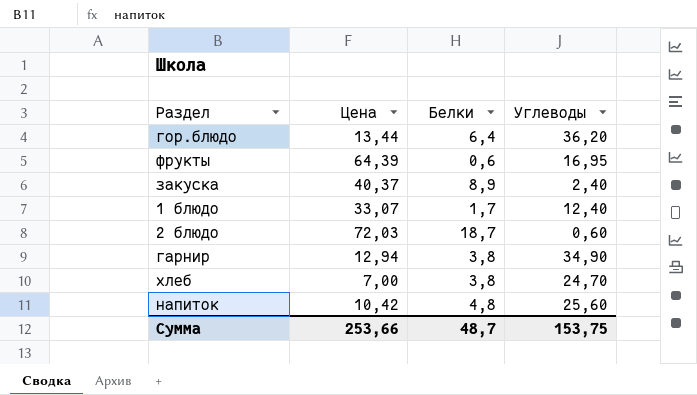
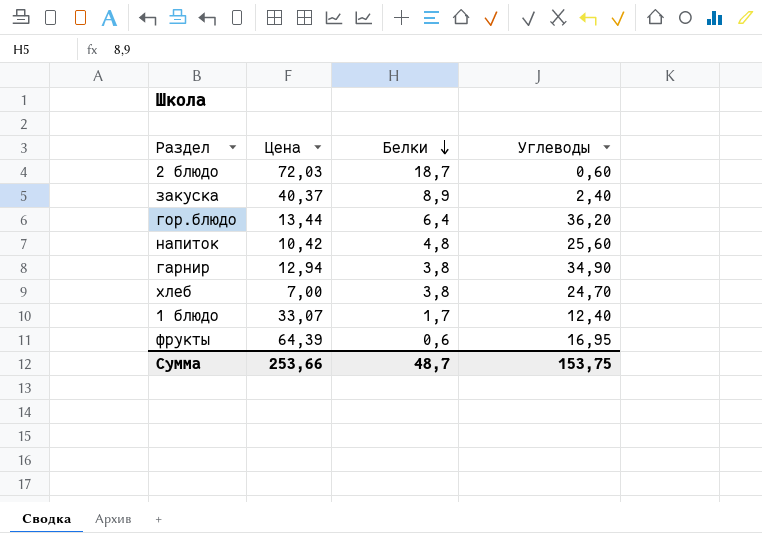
row order: none -> Белки descending

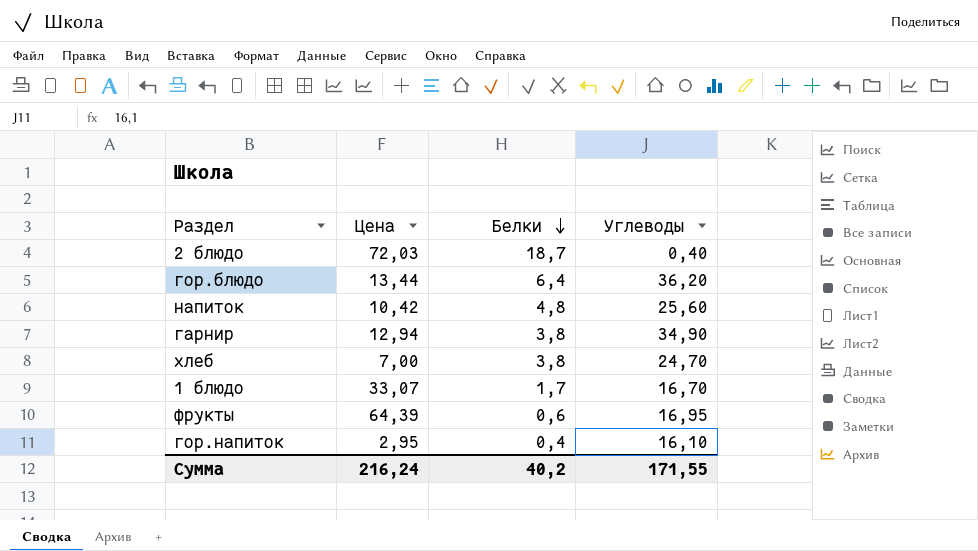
row закуска: 40,37 | 8,9 | 2,40 -> none
2 блюдо | Углеводы: 0,60 -> 0,40
1 блюдо | Углеводы: 12,40 -> 16,70
row гор.напиток: none -> 2,95 | 0,4 | 16,10
Сумма | Цена: 253,66 -> 216,24
Сумма | Белки: 48,7 -> 40,2
Сумма | Углеводы: 153,75 -> 171,55

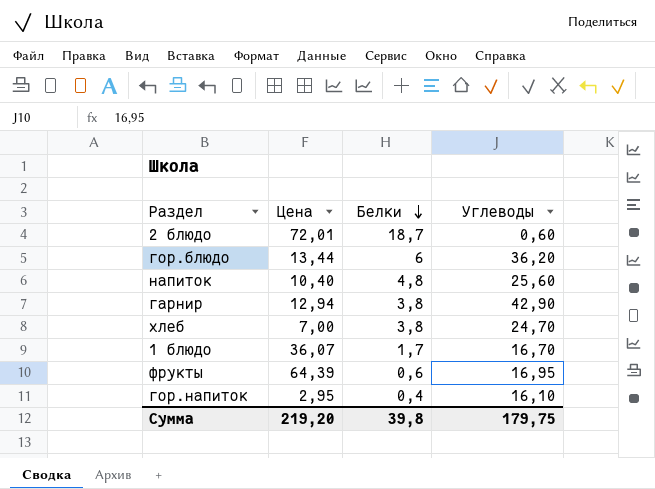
2 блюдо | Цена: 72,03 -> 72,01
2 блюдо | Углеводы: 0,40 -> 0,60
гор.блюдо | Белки: 6,4 -> 6
напиток | Цена: 10,42 -> 10,40
гарнир | Углеводы: 34,90 -> 42,90
1 блюдо | Цена: 33,07 -> 36,07
Сумма | Цена: 216,24 -> 219,20
Сумма | Белки: 40,2 -> 39,8
Сумма | Углеводы: 171,55 -> 179,75

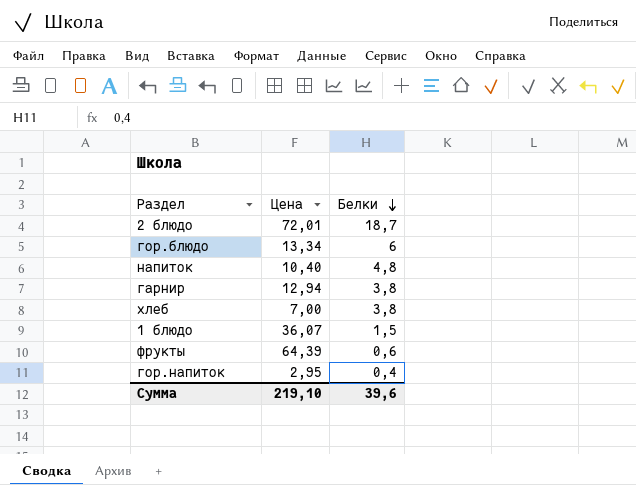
column Углеводы | position: 4 -> none
гор.блюдо | Цена: 13,44 -> 13,34
1 блюдо | Белки: 1,7 -> 1,5
Сумма | Цена: 219,20 -> 219,10
Сумма | Белки: 39,8 -> 39,6

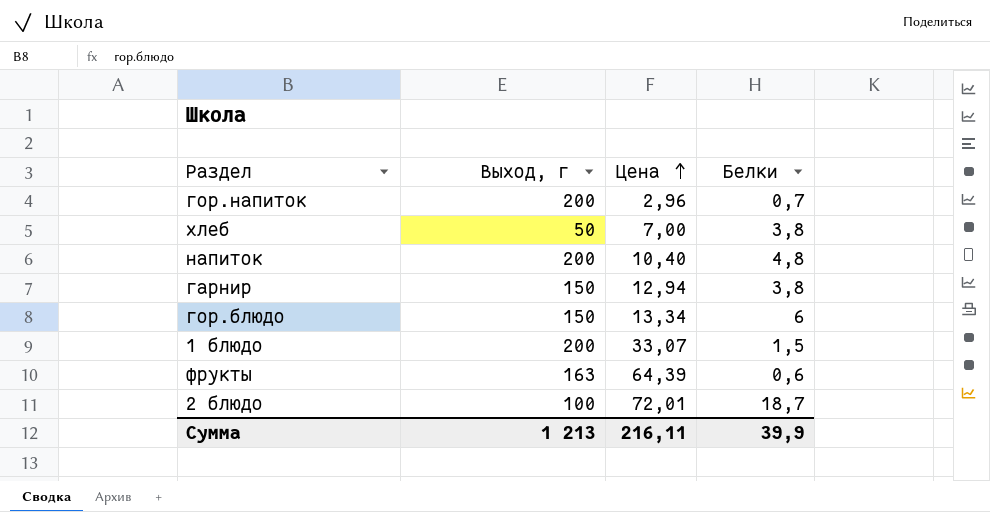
row order: Белки descending -> Цена ascending
column Выход, г | position: none -> 2
гор.напиток | Цена: 2,95 -> 2,96
гор.напиток | Белки: 0,4 -> 0,7
1 блюдо | Цена: 36,07 -> 33,07
Сумма | Цена: 219,10 -> 216,11
Сумма | Белки: 39,6 -> 39,9

